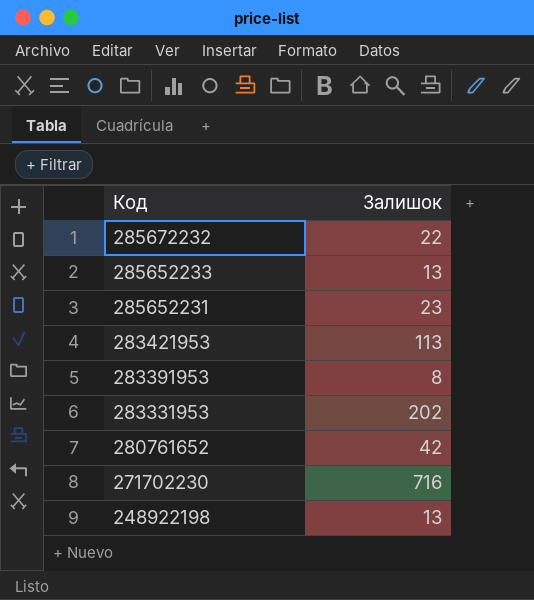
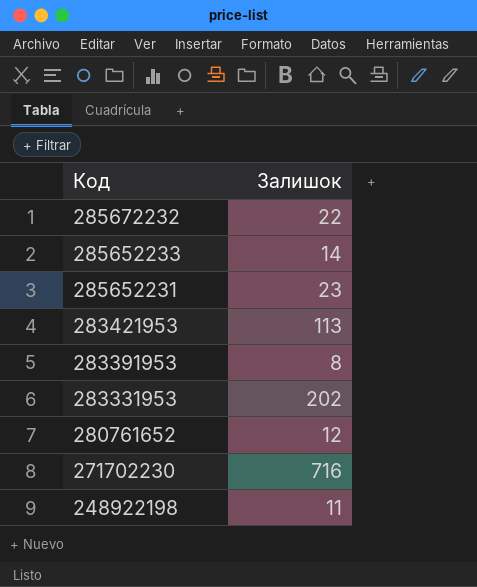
285652233 | Залишок: 13 -> 14
280761652 | Залишок: 42 -> 12
248922198 | Залишок: 13 -> 11

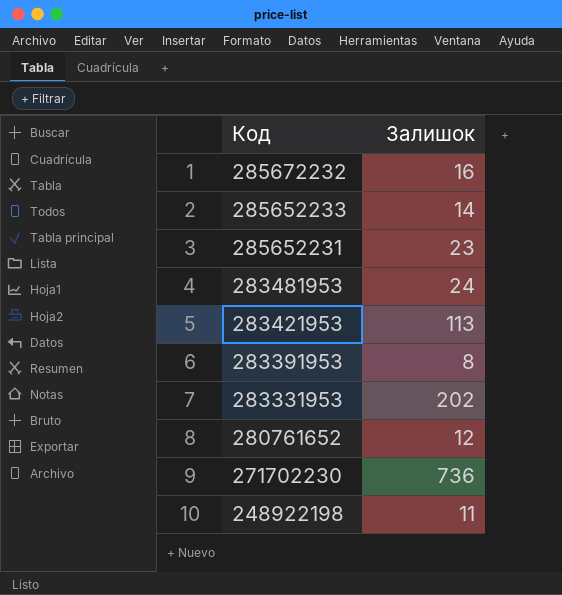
285672232 | Залишок: 22 -> 16
row 283481953: none -> 24
271702230 | Залишок: 716 -> 736

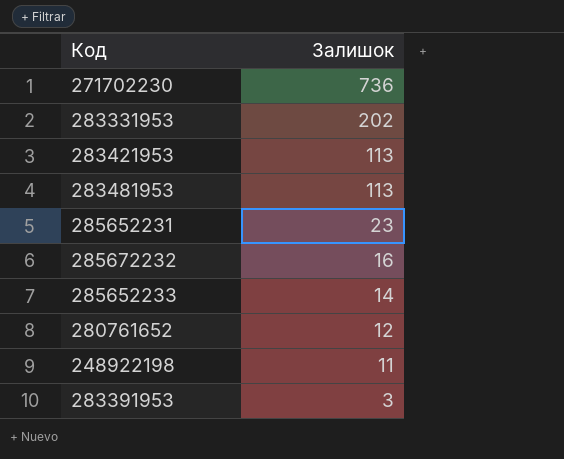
row order: Код descending -> Залишок descending
283481953 | Залишок: 24 -> 113
283391953 | Залишок: 8 -> 3

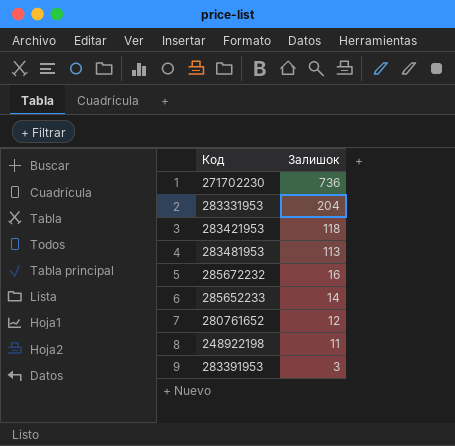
row 285652231: 23 -> none
283331953 | Залишок: 202 -> 204
283421953 | Залишок: 113 -> 118

